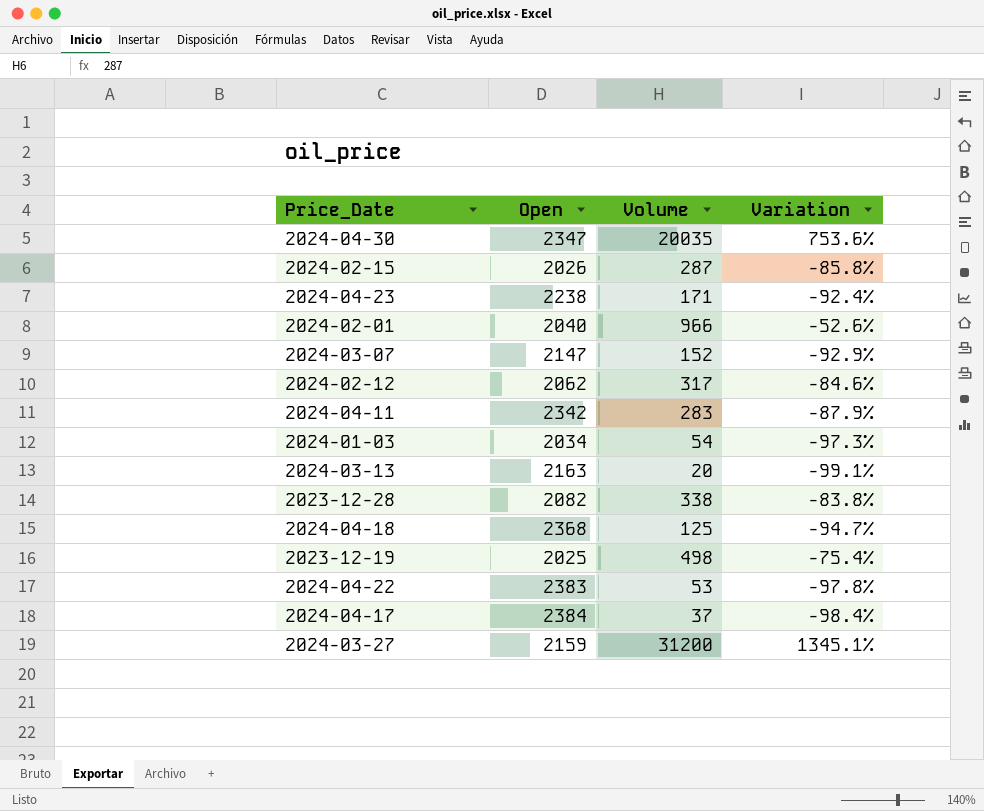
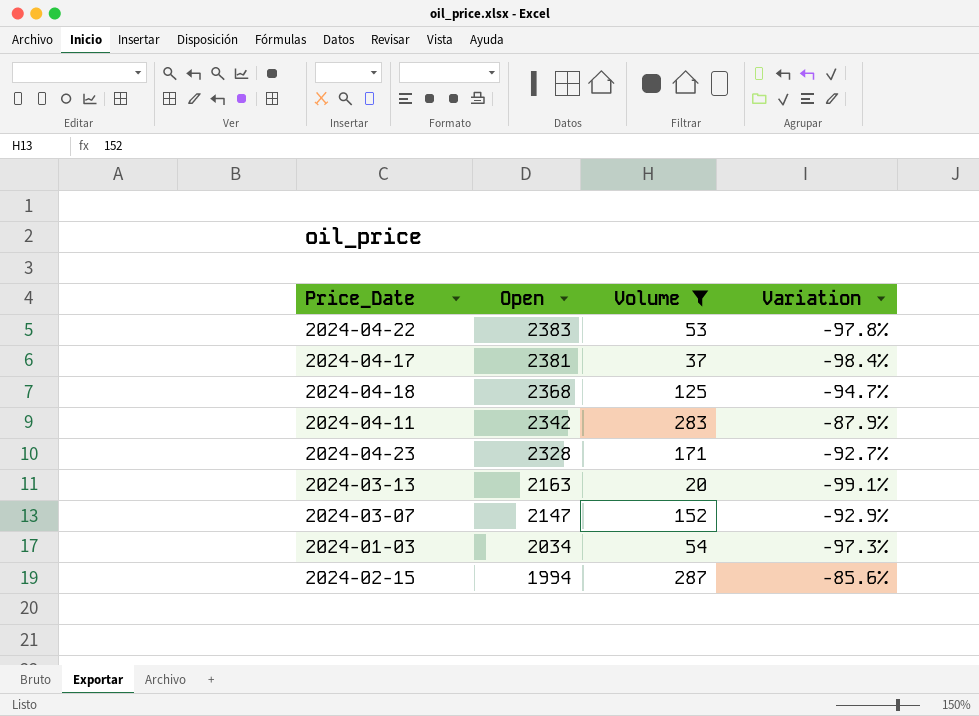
filter: none -> Volume <= 287
row order: none -> Open descending
2024-04-17 | Open: 2384 -> 2381
2024-04-23 | Open: 2238 -> 2328
2024-04-23 | Variation: -92.4% -> -92.7%
2024-02-15 | Open: 2026 -> 1994
2024-02-15 | Variation: -85.8% -> -85.6%

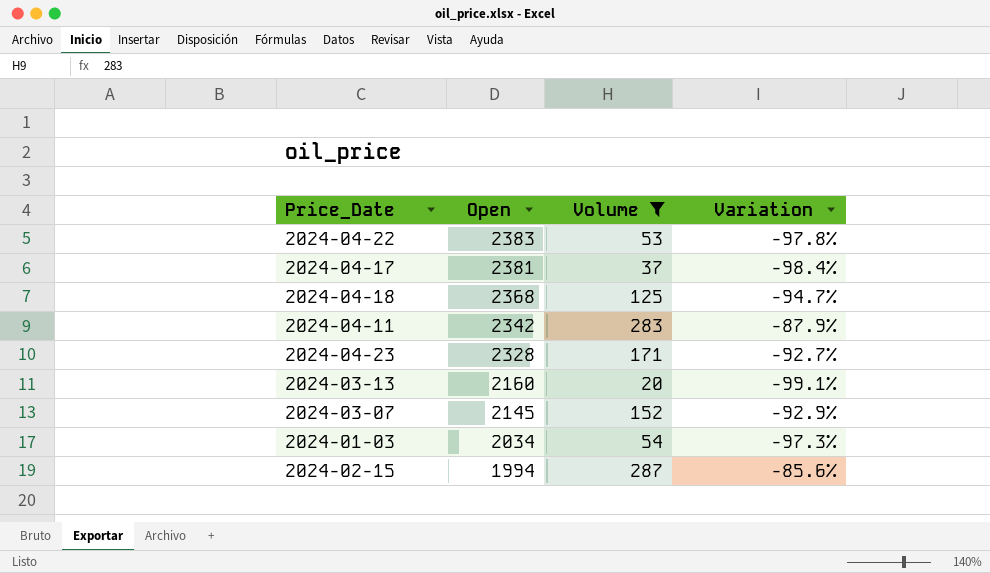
2024-03-13 | Open: 2163 -> 2160
2024-03-07 | Open: 2147 -> 2145

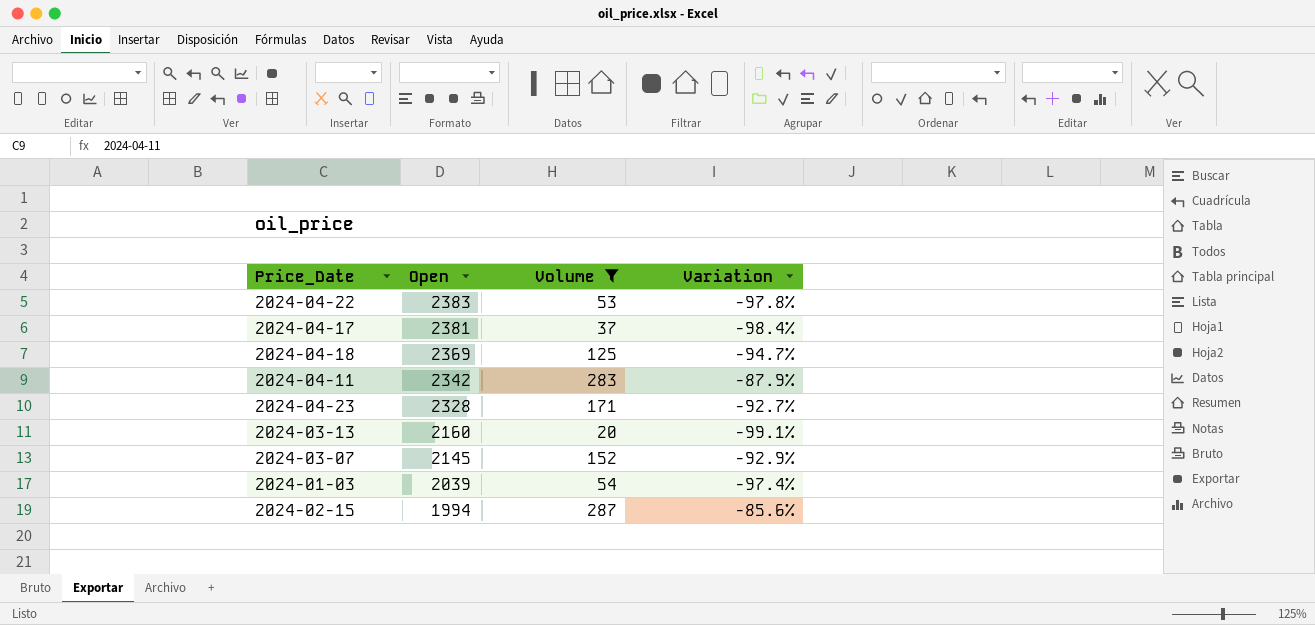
2024-04-18 | Open: 2368 -> 2369
2024-01-03 | Open: 2034 -> 2039
2024-01-03 | Variation: -97.3% -> -97.4%

